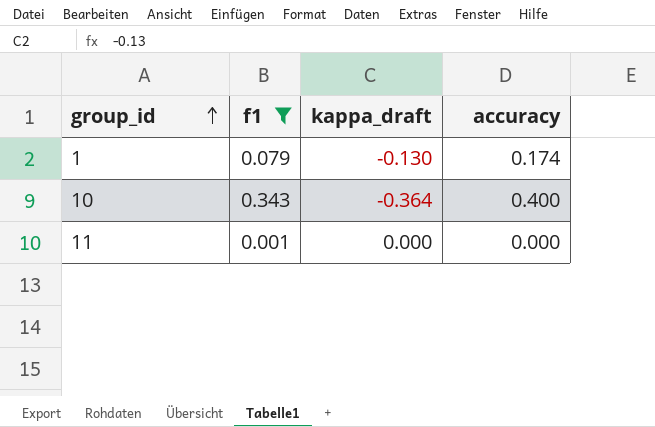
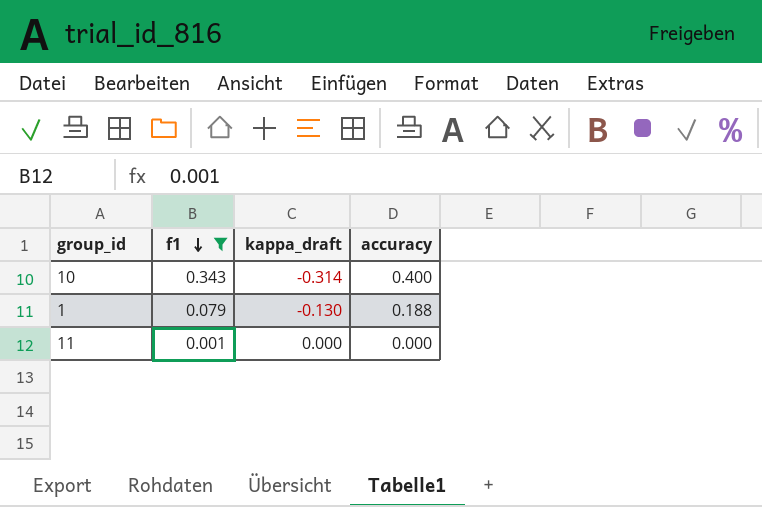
row order: group_id ascending -> f1 descending
10 | kappa_draft: -0.364 -> -0.314
1 | accuracy: 0.174 -> 0.188

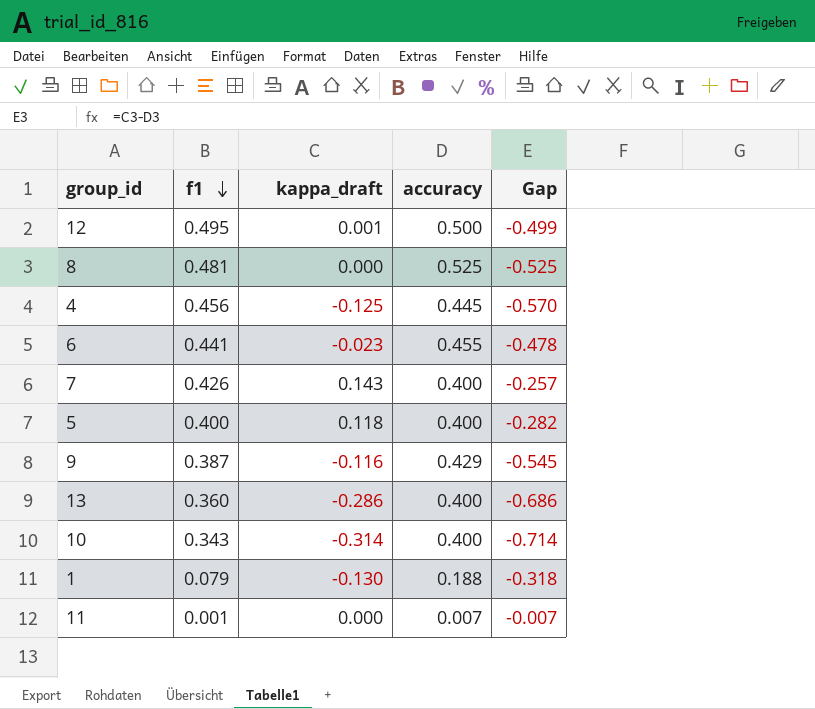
filter: f1 <= 0.343 -> none
column Gap | formula: none -> [kappa_draft] - [accuracy]
11 | accuracy: 0.000 -> 0.007

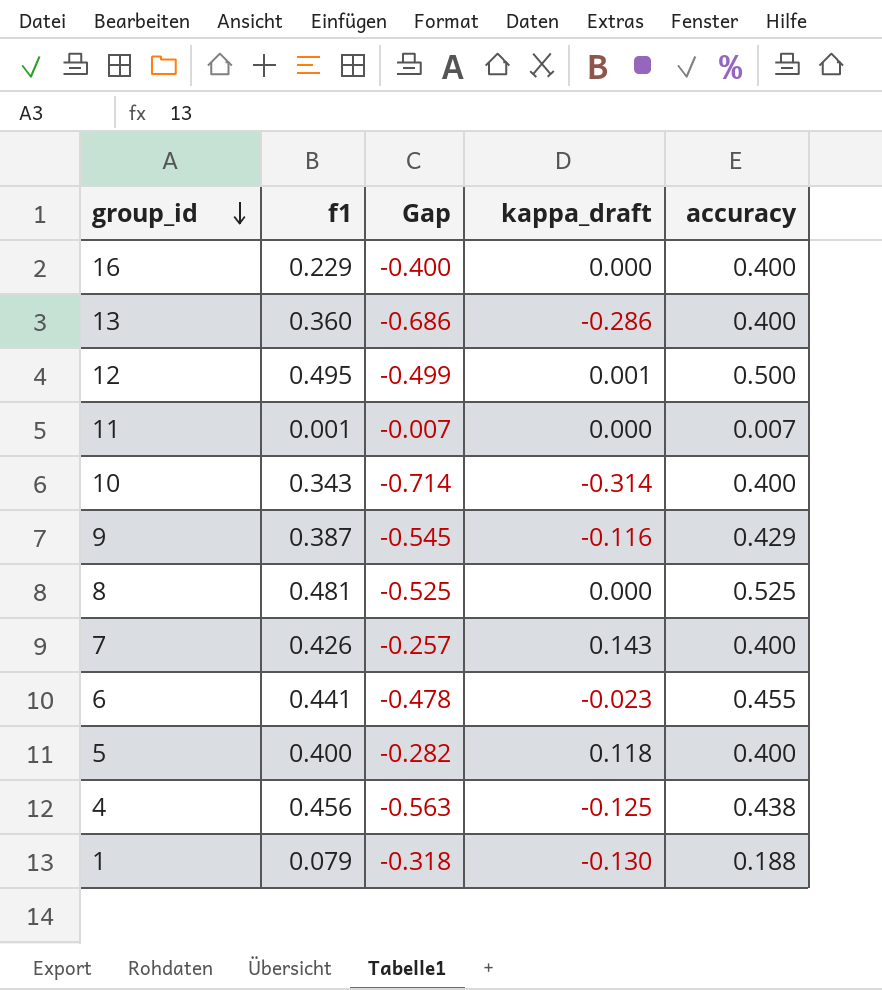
row order: f1 descending -> group_id descending
column Gap | position: 5 -> 3
row 16: none -> 0.229 | -0.400 | 0.000 | 0.400
4 | Gap: -0.570 -> -0.563
4 | accuracy: 0.445 -> 0.438

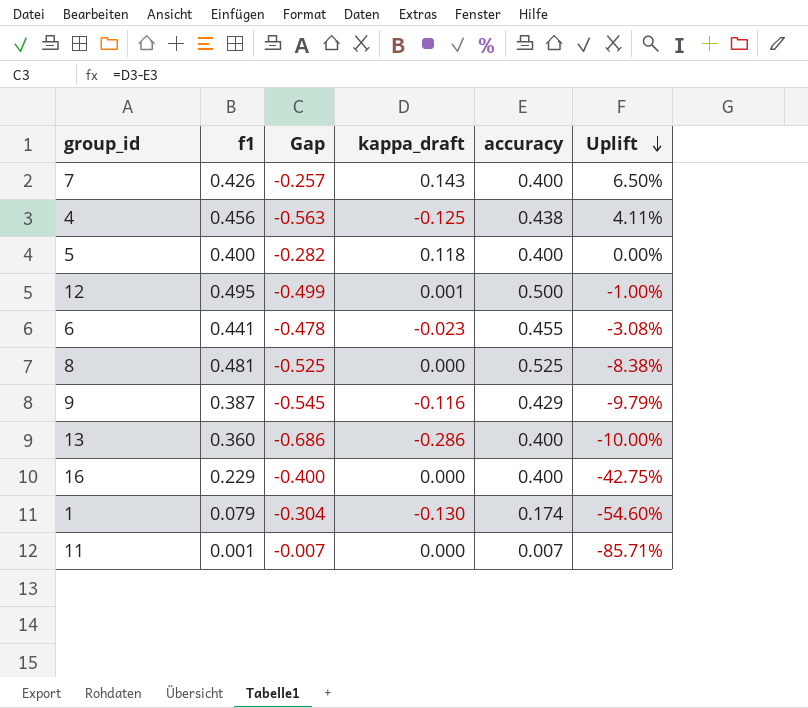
row order: group_id descending -> Uplift descending
column Uplift | formula: none -> ([f1] - [accuracy]) / [accuracy]
row 10: 0.343 | -0.714 | -0.314 | 0.400 -> none
1 | Gap: -0.318 -> -0.304
1 | accuracy: 0.188 -> 0.174

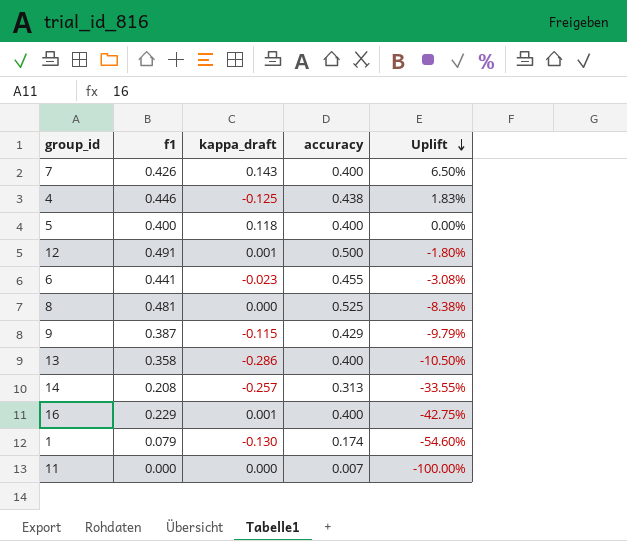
column Gap | formula: [kappa_draft] - [accuracy] -> none
4 | f1: 0.456 -> 0.446
4 | Uplift: 4.11% -> 1.83%
12 | f1: 0.495 -> 0.491
12 | Uplift: -1.00% -> -1.80%
9 | kappa_draft: -0.116 -> -0.115
13 | f1: 0.360 -> 0.358
13 | Uplift: -10.00% -> -10.50%
row 14: none -> 0.208 | -0.257 | 0.313 | -33.55%
16 | kappa_draft: 0.000 -> 0.001
11 | f1: 0.001 -> 0.000
11 | Uplift: -85.71% -> -100.00%

